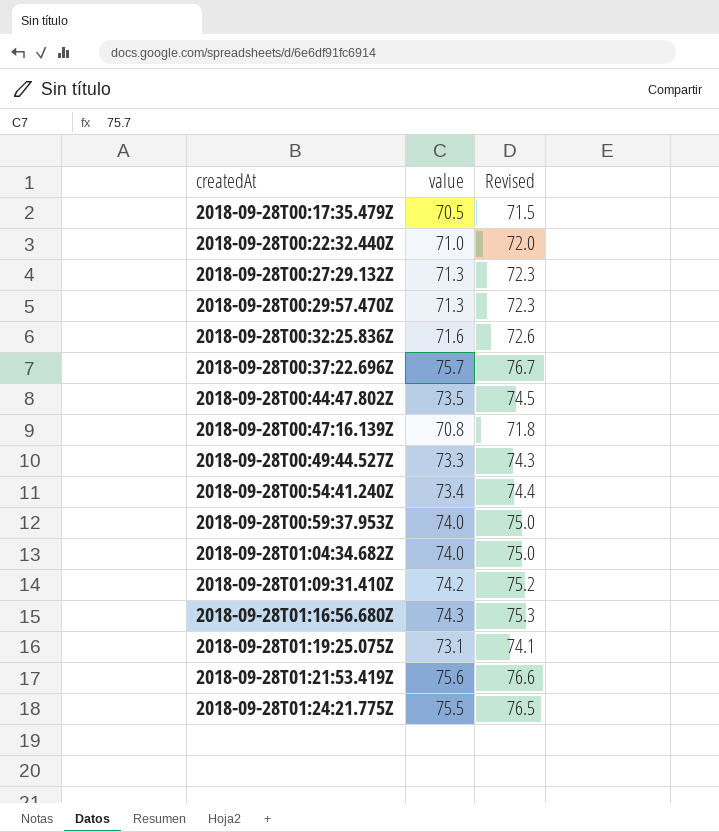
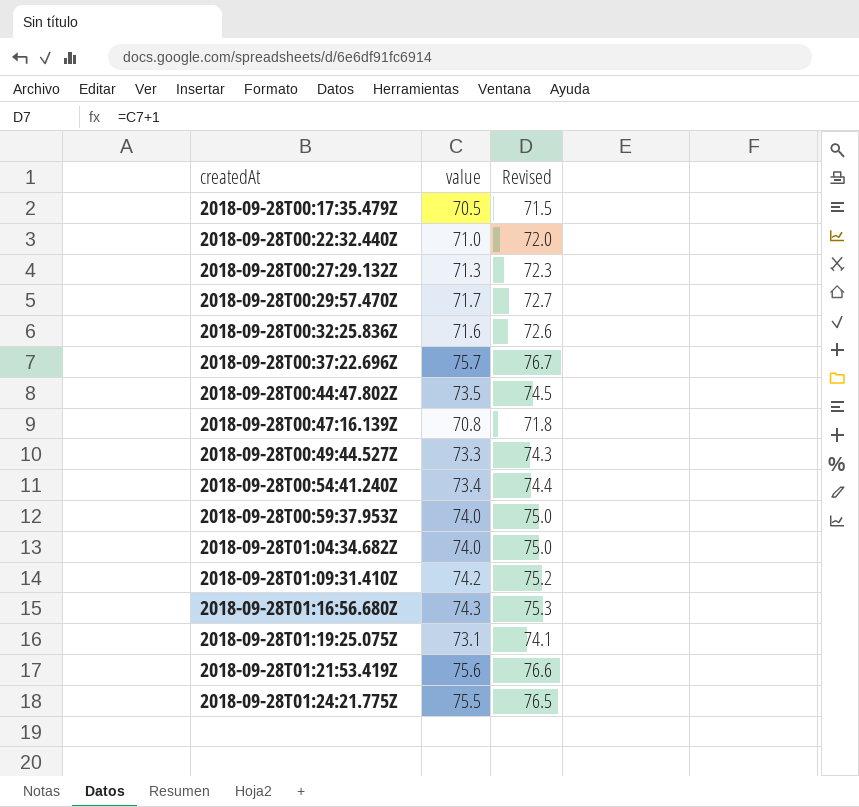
2018-09-28T00:29:57.470Z | value: 71.3 -> 71.7
2018-09-28T00:29:57.470Z | Revised: 72.3 -> 72.7

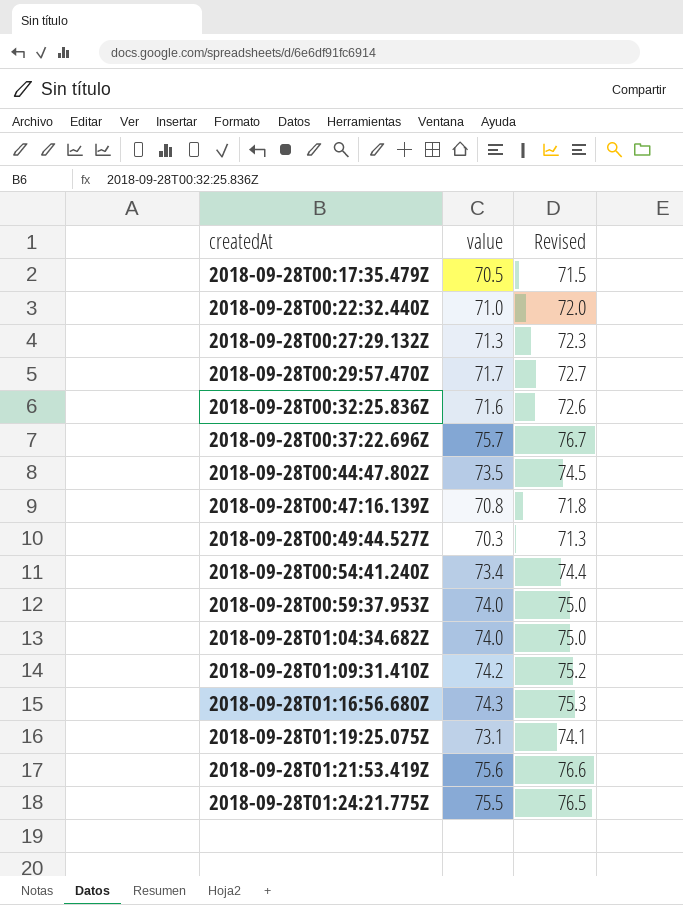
2018-09-28T00:49:44.527Z | value: 73.3 -> 70.3
2018-09-28T00:49:44.527Z | Revised: 74.3 -> 71.3

